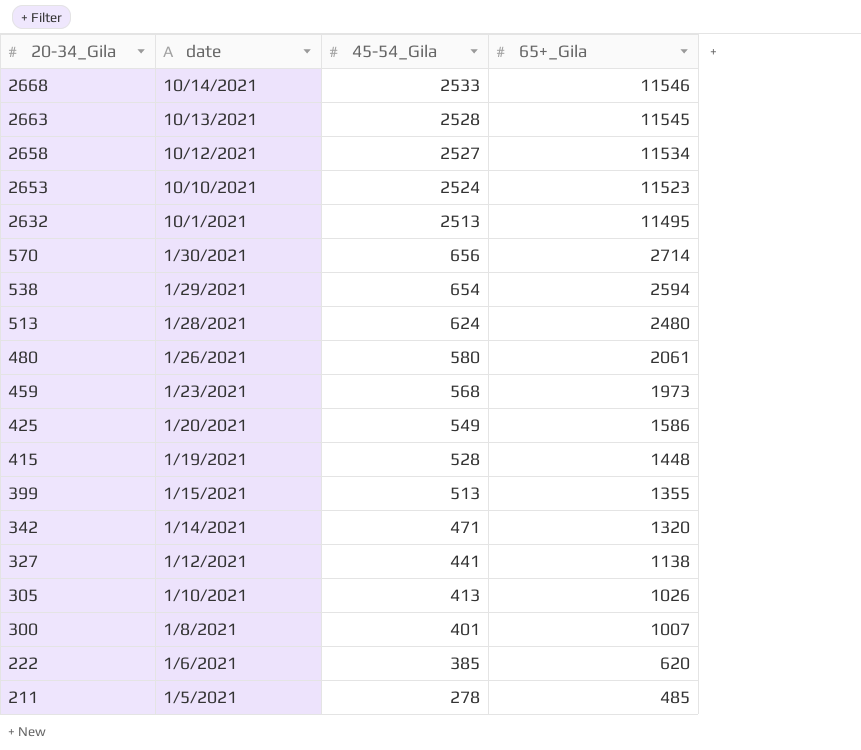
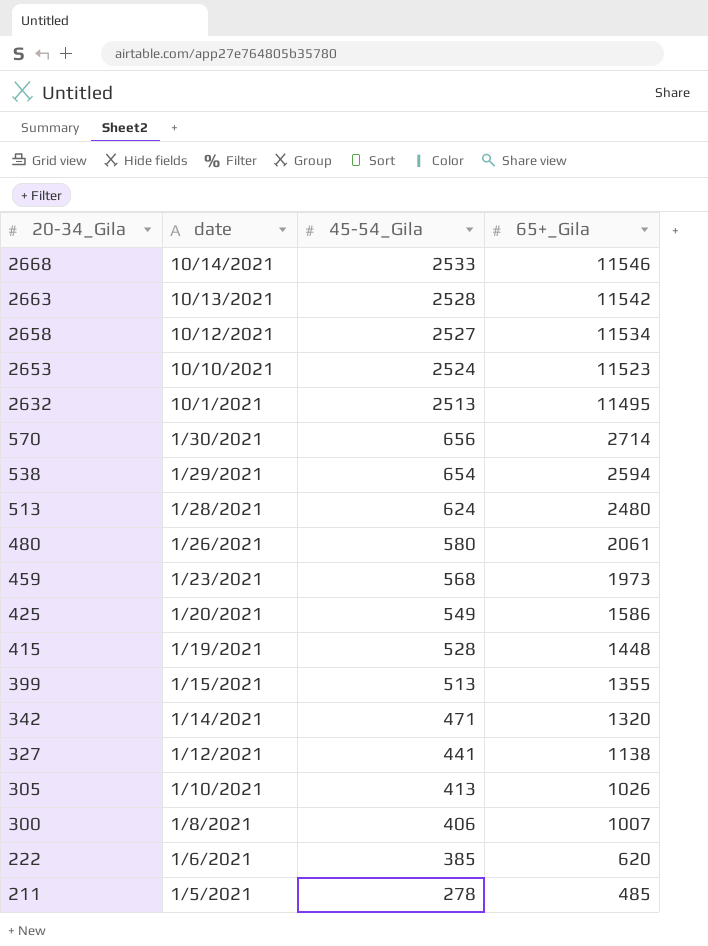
2663 | 65+_Gila: 11545 -> 11542
300 | 45-54_Gila: 401 -> 406

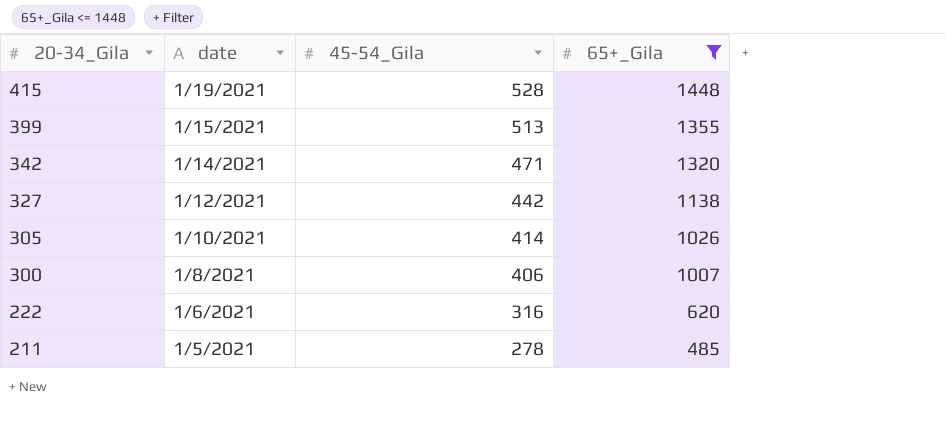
filter: none -> 65+_Gila <= 1448
327 | 45-54_Gila: 441 -> 442
305 | 45-54_Gila: 413 -> 414
222 | 45-54_Gila: 385 -> 316

